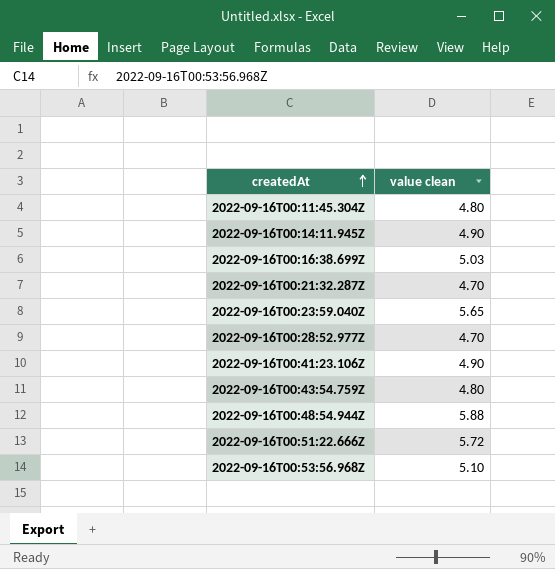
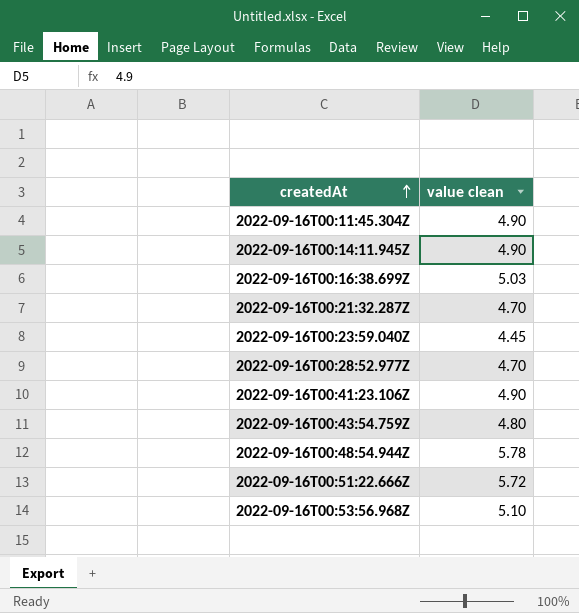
2022-09-16T00:11:45.304Z | value clean: 4.80 -> 4.90
2022-09-16T00:23:59.040Z | value clean: 5.65 -> 4.45
2022-09-16T00:48:54.944Z | value clean: 5.88 -> 5.78

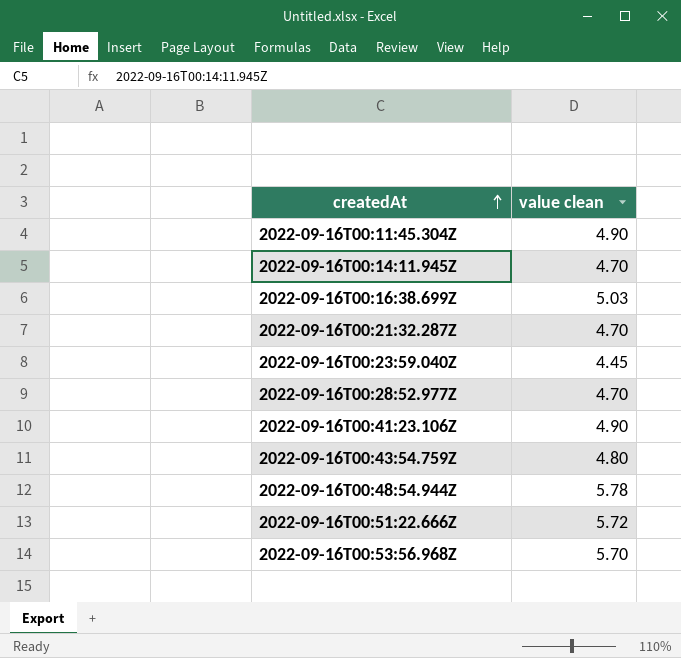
2022-09-16T00:14:11.945Z | value clean: 4.90 -> 4.70
2022-09-16T00:53:56.968Z | value clean: 5.10 -> 5.70

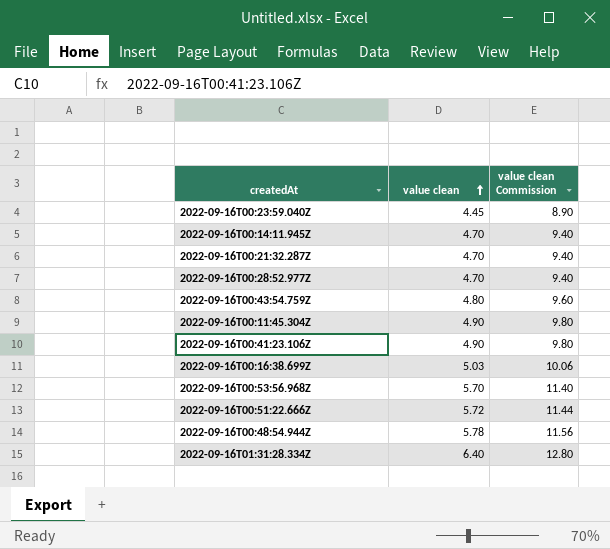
row order: createdAt ascending -> value clean ascending
column value clean Commission | formula: none -> [value clean] * 2
row 2022-09-16T01:31:28.334Z: none -> 6.40 | 12.80

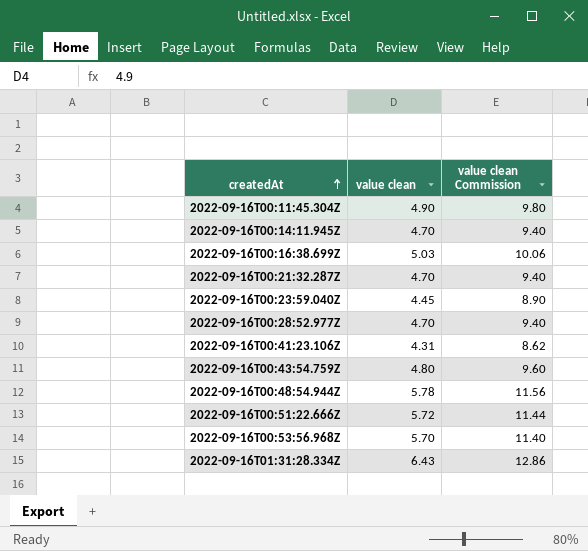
row order: value clean ascending -> createdAt ascending
2022-09-16T00:41:23.106Z | value clean: 4.90 -> 4.31
2022-09-16T00:41:23.106Z | value clean Commission: 9.80 -> 8.62
2022-09-16T01:31:28.334Z | value clean: 6.40 -> 6.43
2022-09-16T01:31:28.334Z | value clean Commission: 12.80 -> 12.86

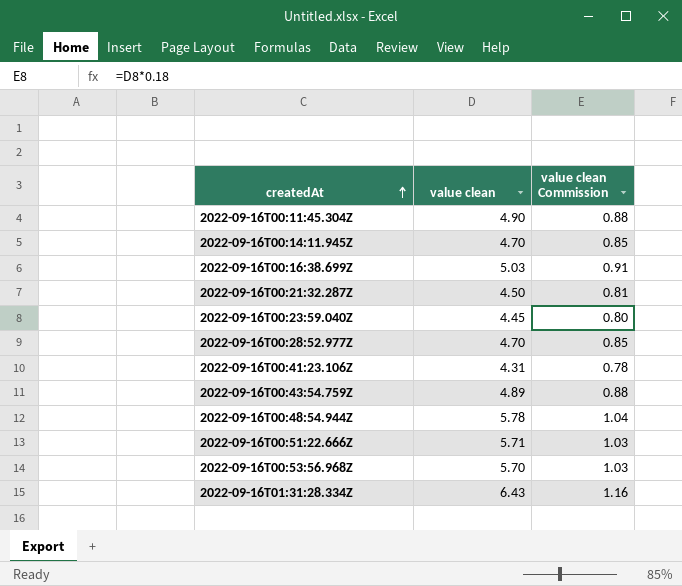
column value clean Commission | formula: [value clean] * 2 -> [value clean] * 0.18
2022-09-16T00:21:32.287Z | value clean: 4.70 -> 4.50
2022-09-16T00:43:54.759Z | value clean: 4.80 -> 4.89
2022-09-16T00:51:22.666Z | value clean: 5.72 -> 5.71

